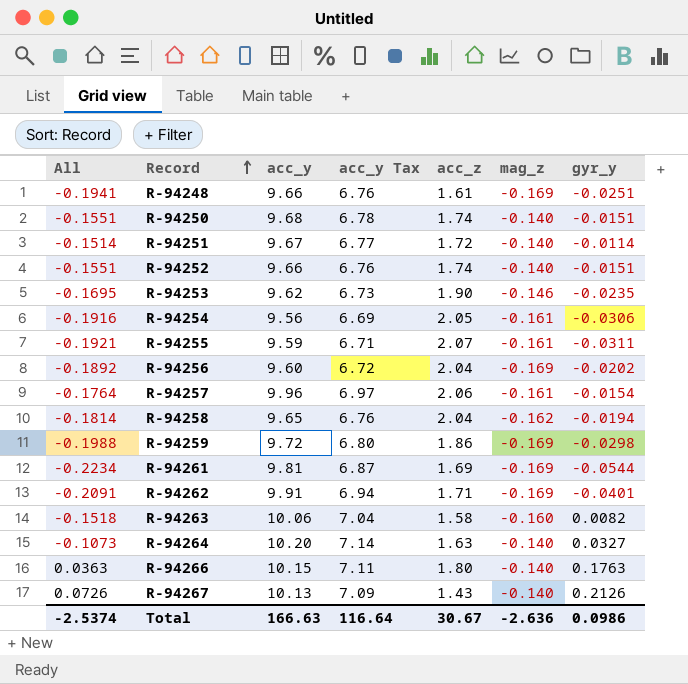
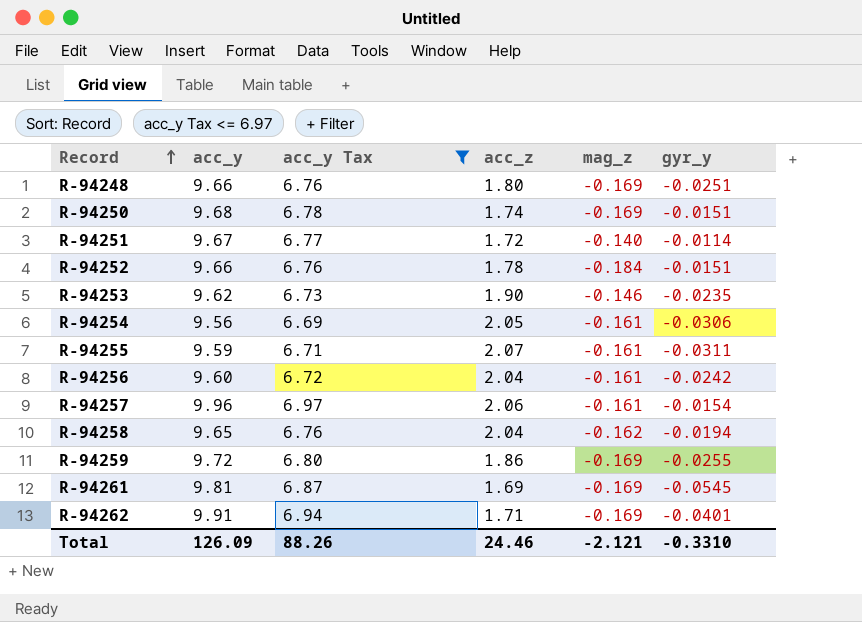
filter: none -> acc_y Tax <= 6.97
column All | formula: [mag_z] + [gyr_y] -> none
R-94248 | acc_z: 1.61 -> 1.80
R-94250 | mag_z: -0.140 -> -0.169
R-94252 | acc_z: 1.74 -> 1.78
R-94252 | mag_z: -0.140 -> -0.184
R-94256 | mag_z: -0.169 -> -0.161
R-94256 | gyr_y: -0.0202 -> -0.0242
R-94259 | gyr_y: -0.0298 -> -0.0255
R-94261 | gyr_y: -0.0544 -> -0.0545
Total | acc_y: 166.63 -> 126.09
Total | acc_y Tax: 116.64 -> 88.26
Total | acc_z: 30.67 -> 24.46
Total | mag_z: -2.636 -> -2.121
Total | gyr_y: 0.0986 -> -0.3310

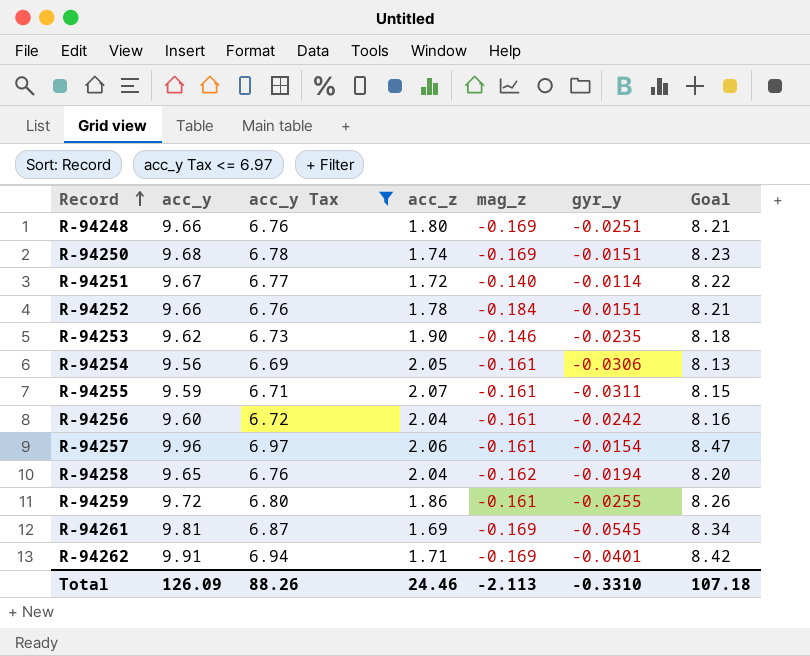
column Goal | formula: none -> [acc_y] * 0.85
R-94259 | mag_z: -0.169 -> -0.161
Total | mag_z: -2.121 -> -2.113

